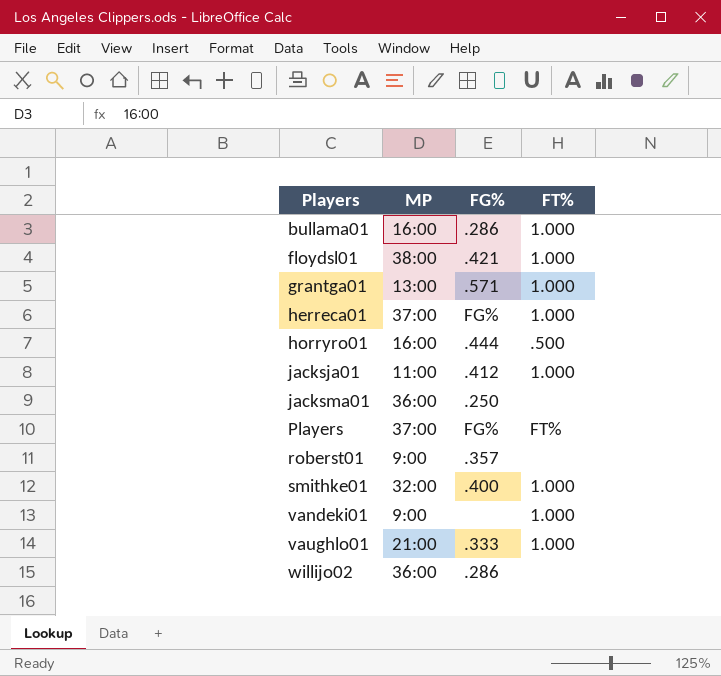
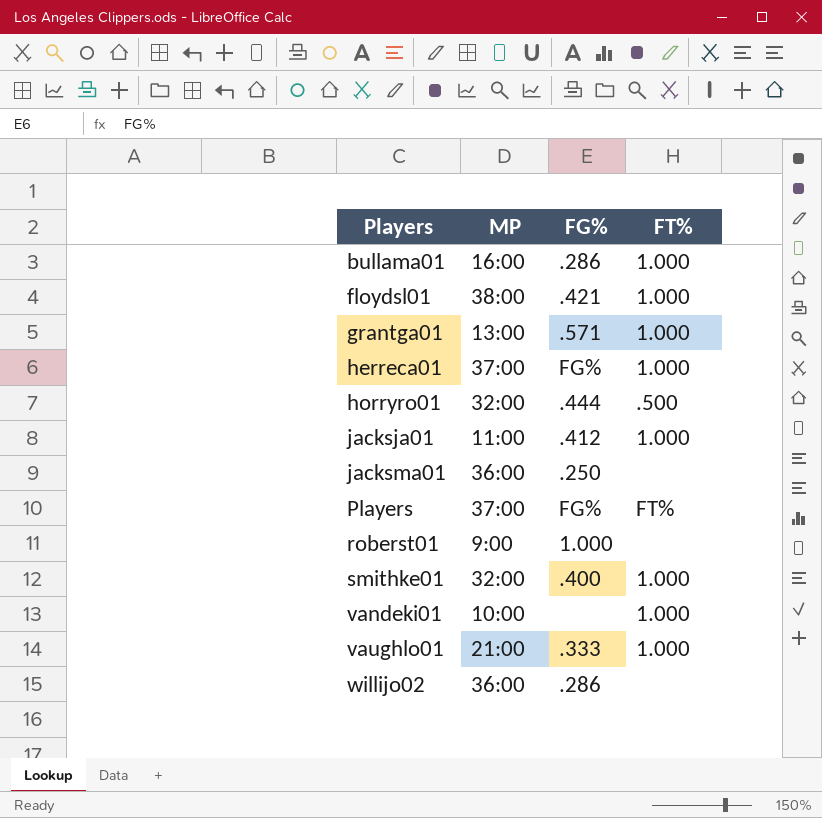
horryro01 | MP: 16:00 -> 32:00
roberst01 | FG%: .357 -> 1.000
vandeki01 | MP: 9:00 -> 10:00

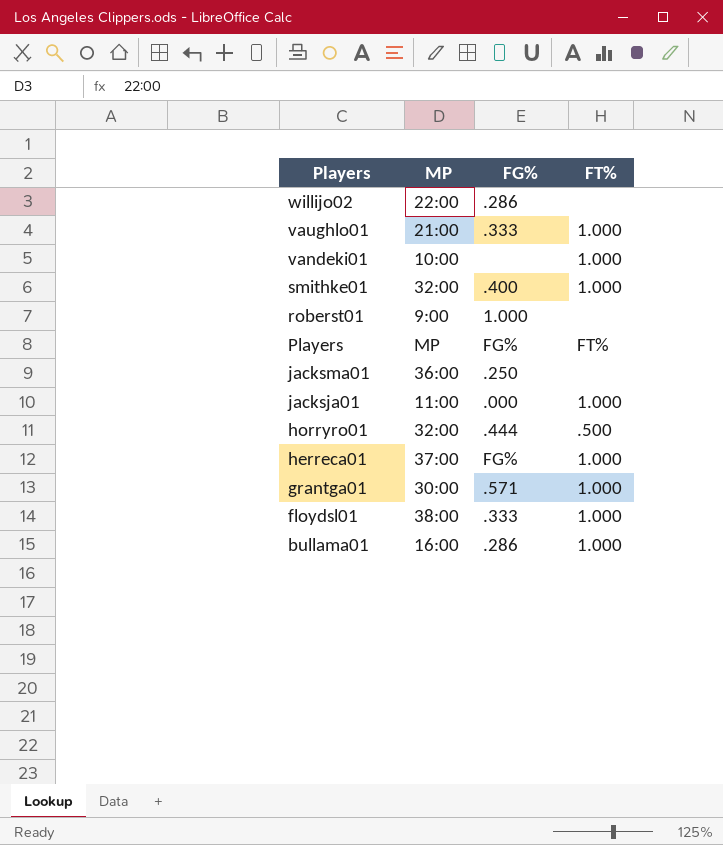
row order: Players ascending -> Players descending
willijo02 | MP: 36:00 -> 22:00
Players | MP: 37:00 -> MP
jacksja01 | FG%: .412 -> .000
grantga01 | MP: 13:00 -> 30:00
floydsl01 | FG%: .421 -> .333

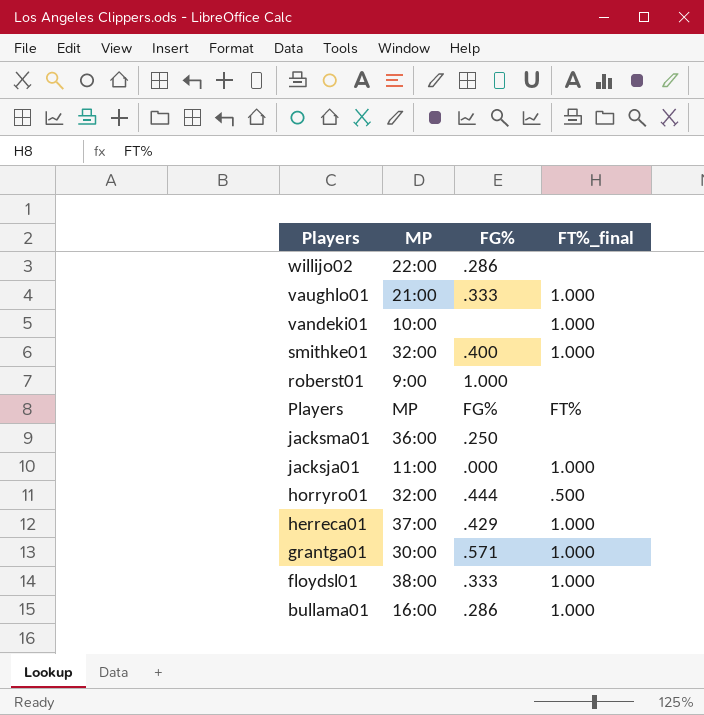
column name: FT% -> FT%_final
herreca01 | FG%: FG% -> .429

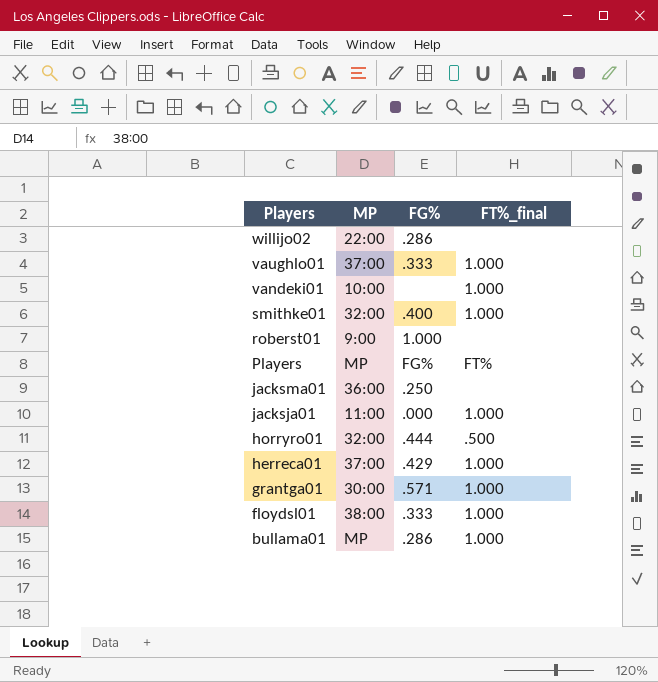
vaughlo01 | MP: 21:00 -> 37:00
bullama01 | MP: 16:00 -> MP

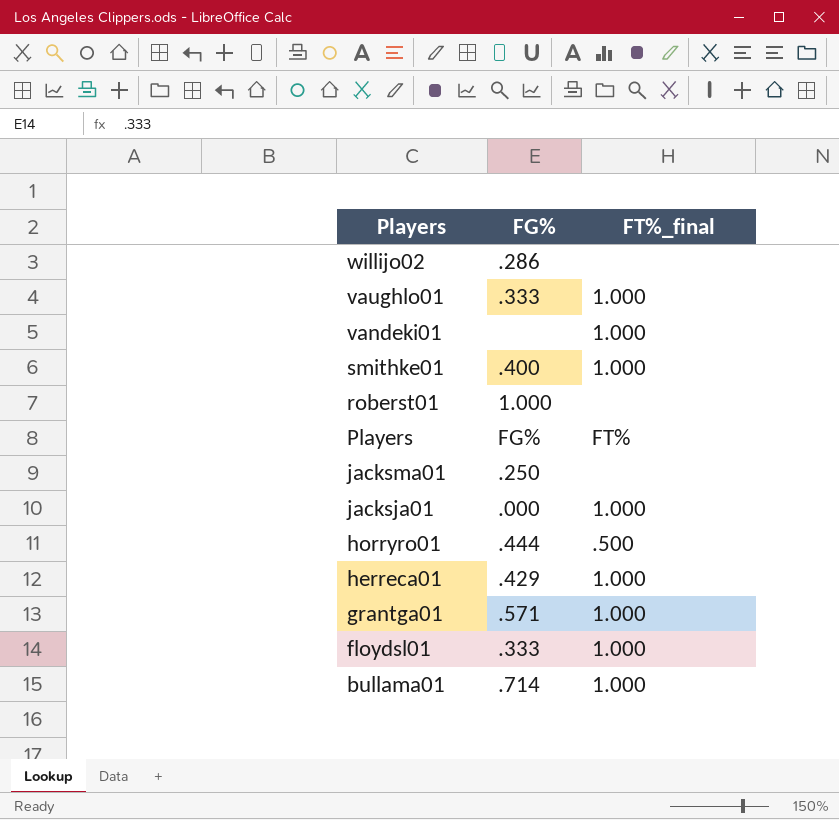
column MP | position: 2 -> none
bullama01 | FG%: .286 -> .714

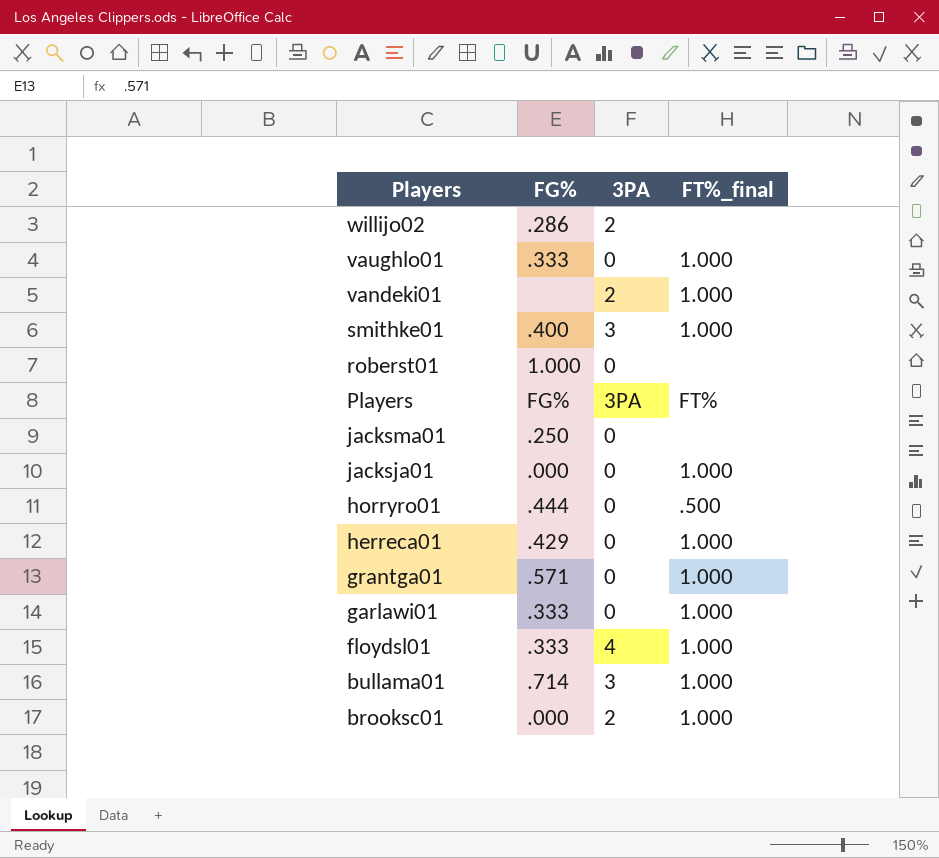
column 3PA | position: none -> 3
row garlawi01: none -> .333 | 0 | 1.000
row brooksc01: none -> .000 | 2 | 1.000

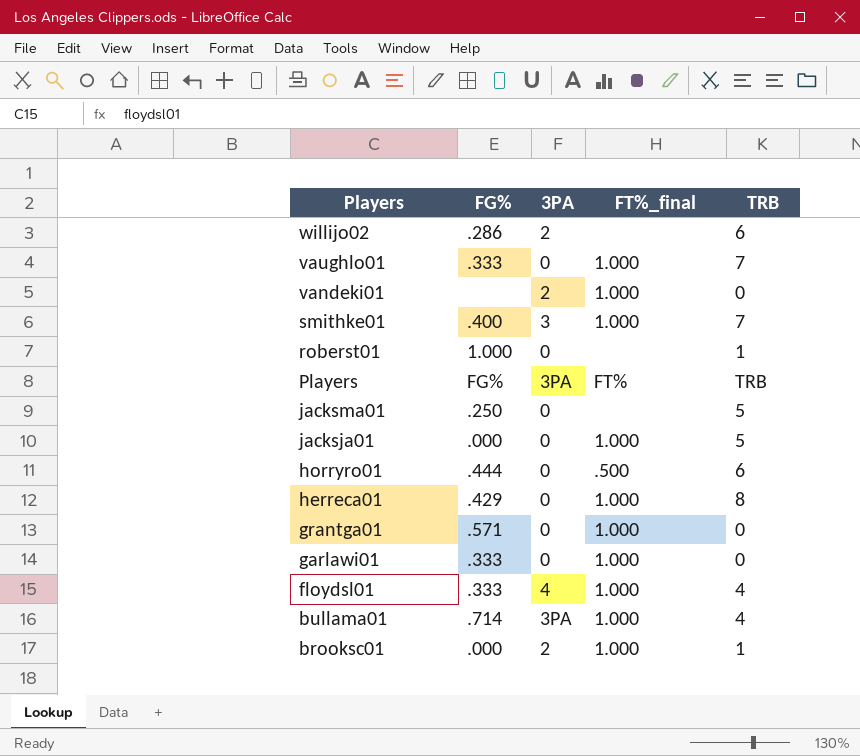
column TRB | position: none -> 5
bullama01 | 3PA: 3 -> 3PA

